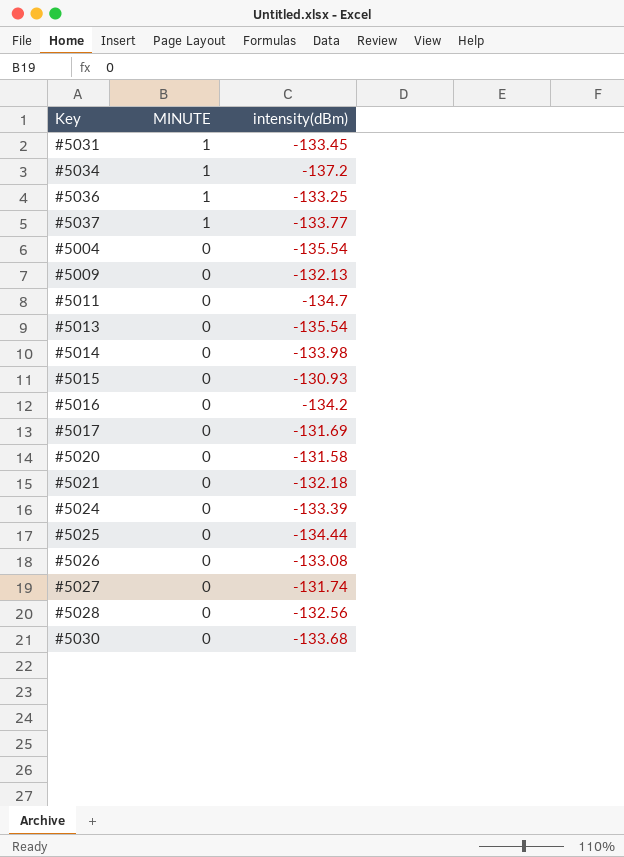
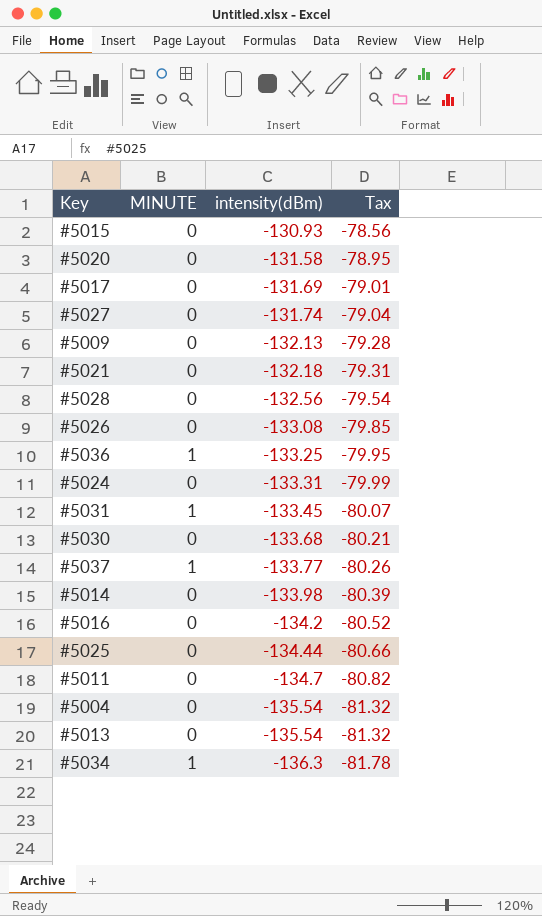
row order: MINUTE descending -> intensity(dBm) descending
column Tax | formula: none -> [intensity(dBm)] * 0.6
#5024 | intensity(dBm): -133.39 -> -133.31
#5034 | intensity(dBm): -137.2 -> -136.3

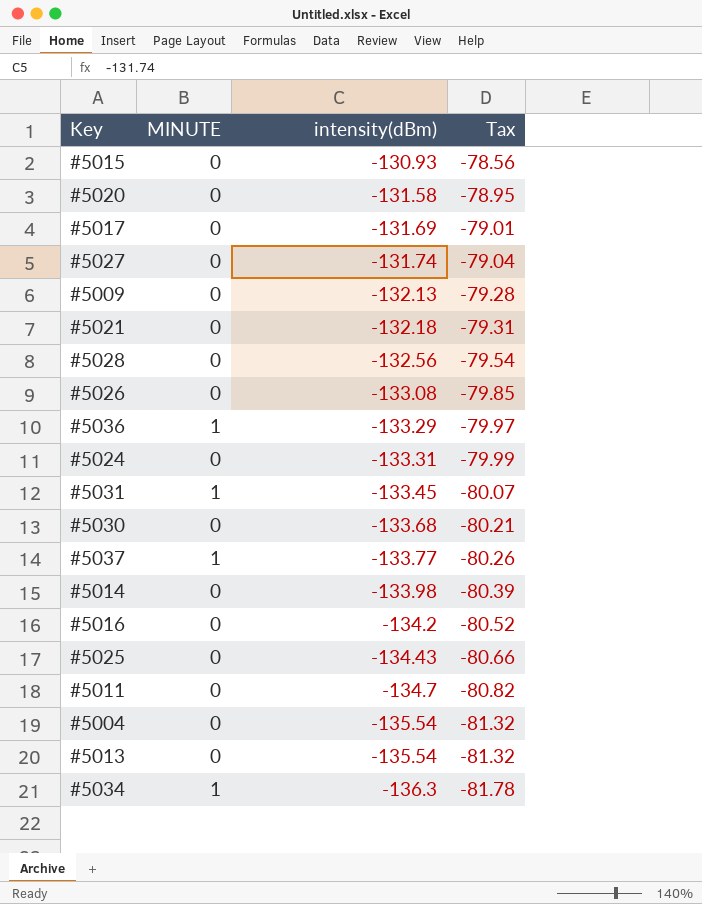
#5036 | intensity(dBm): -133.25 -> -133.29
#5036 | Tax: -79.95 -> -79.97
#5025 | intensity(dBm): -134.44 -> -134.43

